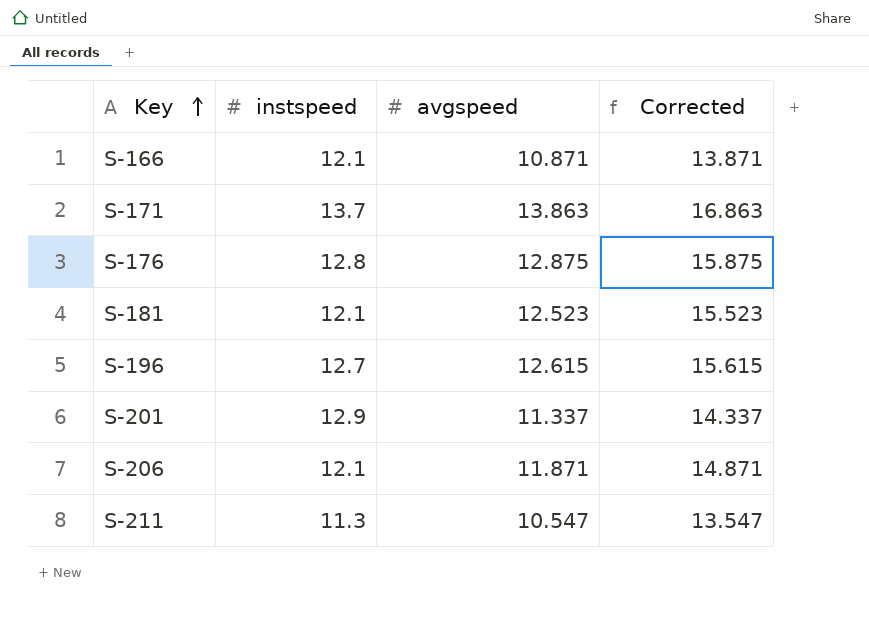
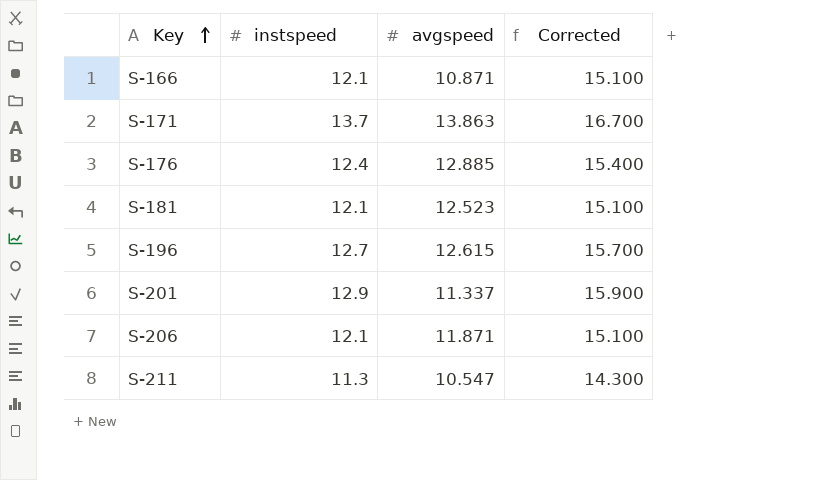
column Corrected | formula: [avgspeed] + 3 -> [instspeed] + 3
S-176 | instspeed: 12.8 -> 12.4
S-176 | avgspeed: 12.875 -> 12.885

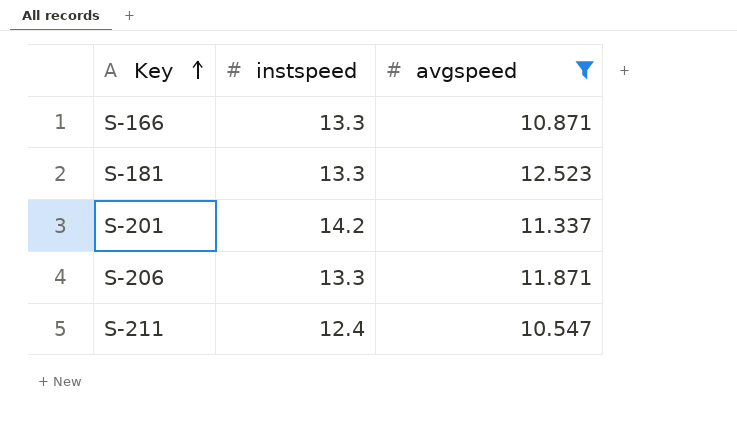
filter: none -> avgspeed <= 12.523
column Corrected | formula: [instspeed] + 3 -> none
S-166 | instspeed: 12.1 -> 13.3
S-181 | instspeed: 12.1 -> 13.3
S-201 | instspeed: 12.9 -> 14.2
S-206 | instspeed: 12.1 -> 13.3
S-211 | instspeed: 11.3 -> 12.4

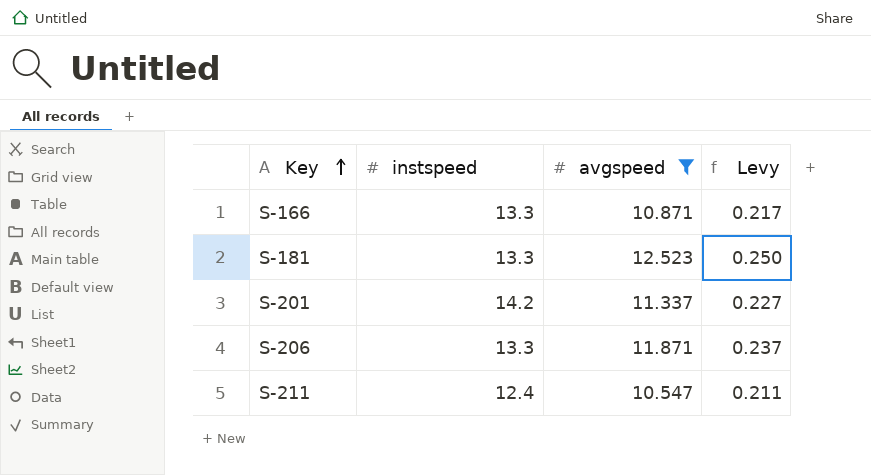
column Levy | formula: none -> [avgspeed] * 0.02

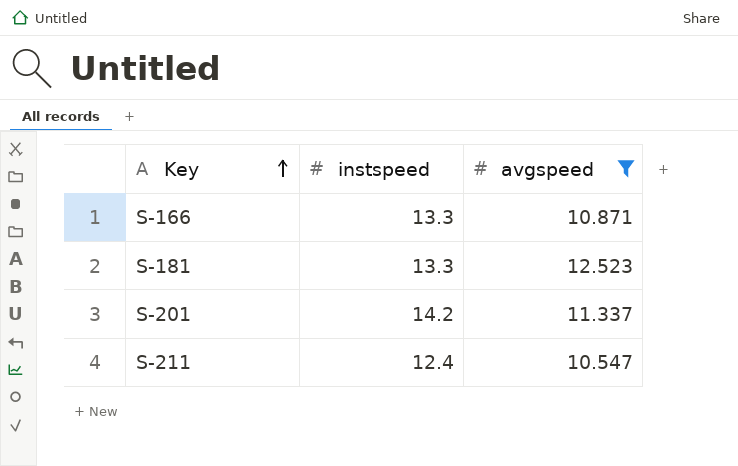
column Levy | formula: [avgspeed] * 0.02 -> none
row S-206: 13.3 | 11.871 | 0.237 -> none

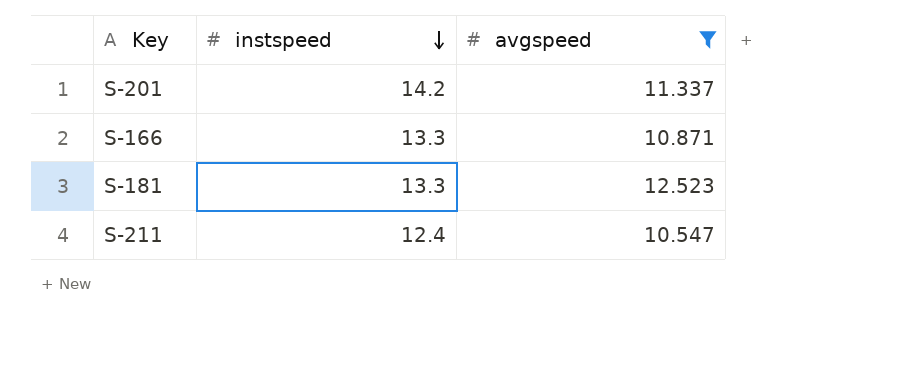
row order: Key ascending -> instspeed descending

